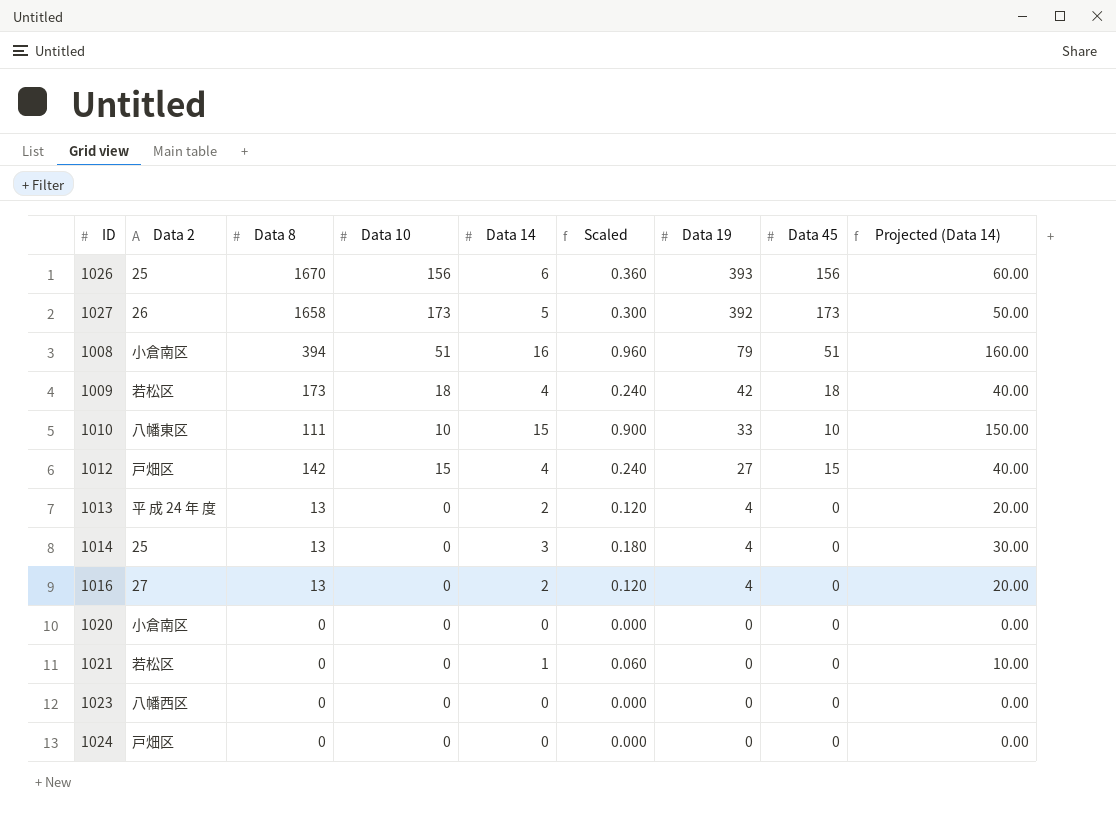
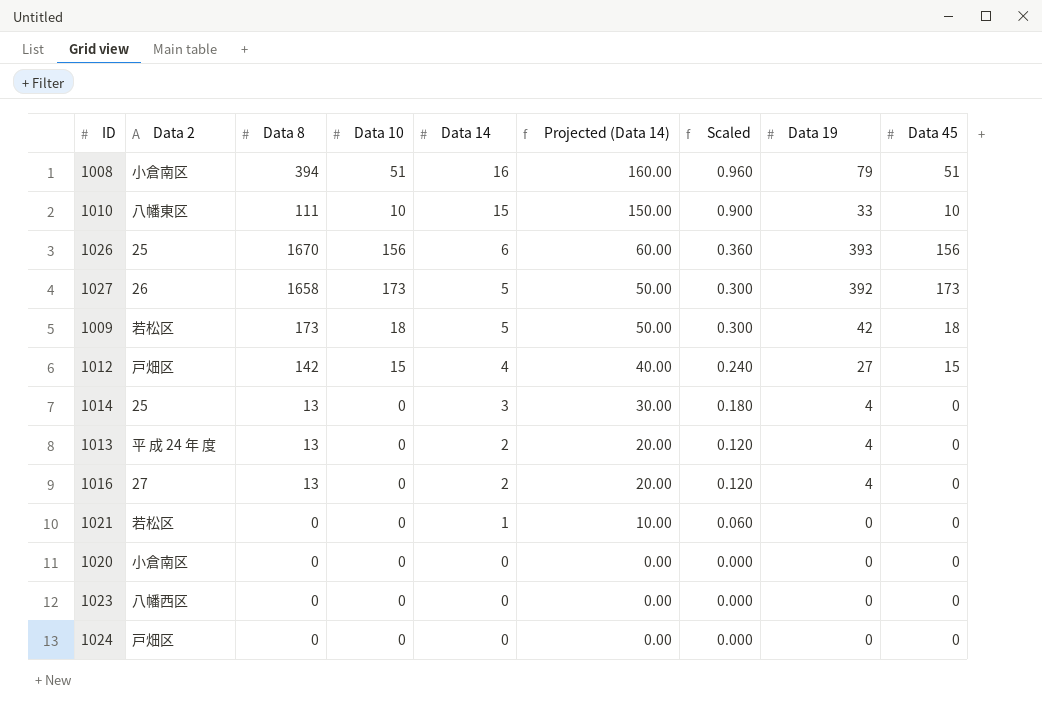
row order: Data 19 descending -> Data 14 descending
column Projected (Data 14) | position: 9 -> 6
1009 | Data 14: 4 -> 5
1009 | Projected (Data 14): 40.00 -> 50.00
1009 | Scaled: 0.240 -> 0.300

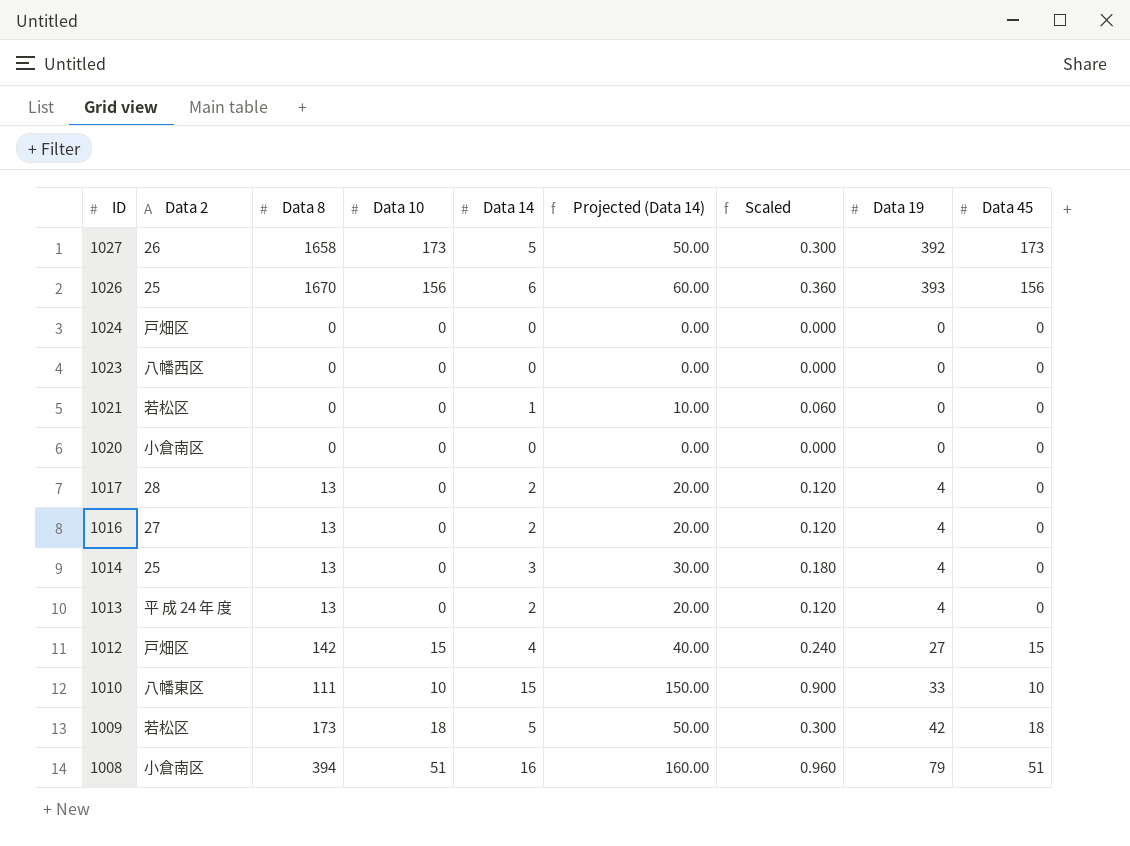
row order: Data 14 descending -> ID descending
row 1017: none -> 28 | 13 | 0 | 2 | 20.00 | 0.120 | 4 | 0

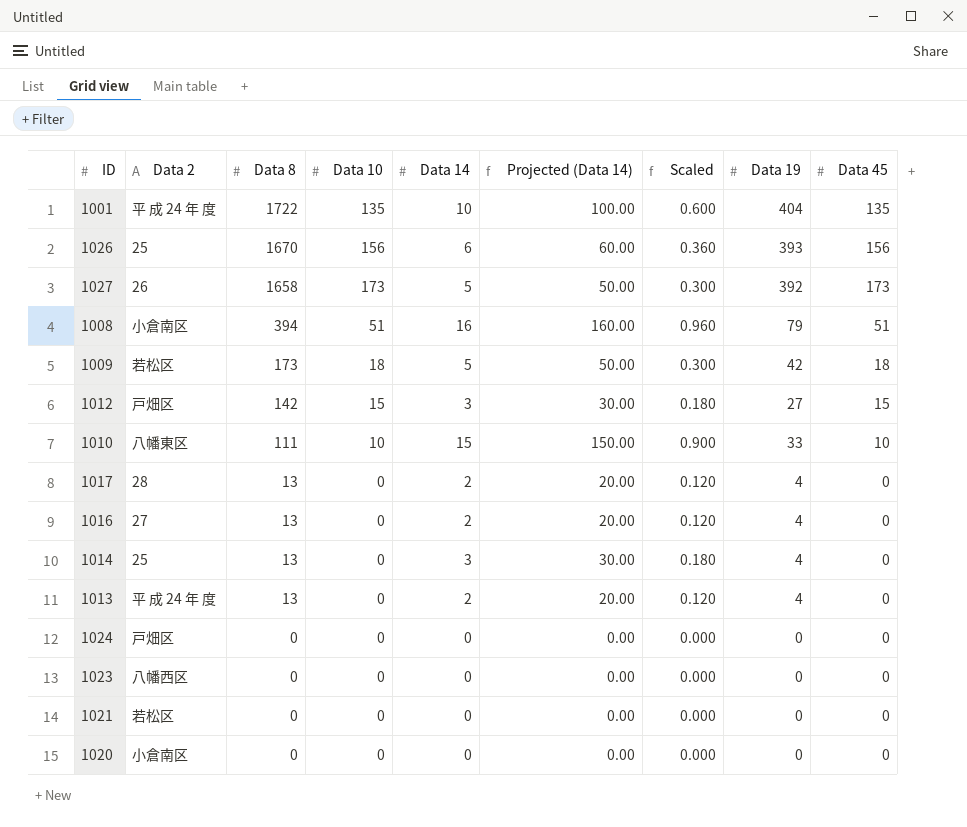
row order: ID descending -> Data 8 descending
row 1001: none -> 平 成 24 年 度 | 1722 | 135 | 10 | 100.00 | 0.600 | 404 | 135
1012 | Data 14: 4 -> 3
1012 | Projected (Data 14): 40.00 -> 30.00
1012 | Scaled: 0.240 -> 0.180
1021 | Data 14: 1 -> 0
1021 | Projected (Data 14): 10.00 -> 0.00
1021 | Scaled: 0.060 -> 0.000

